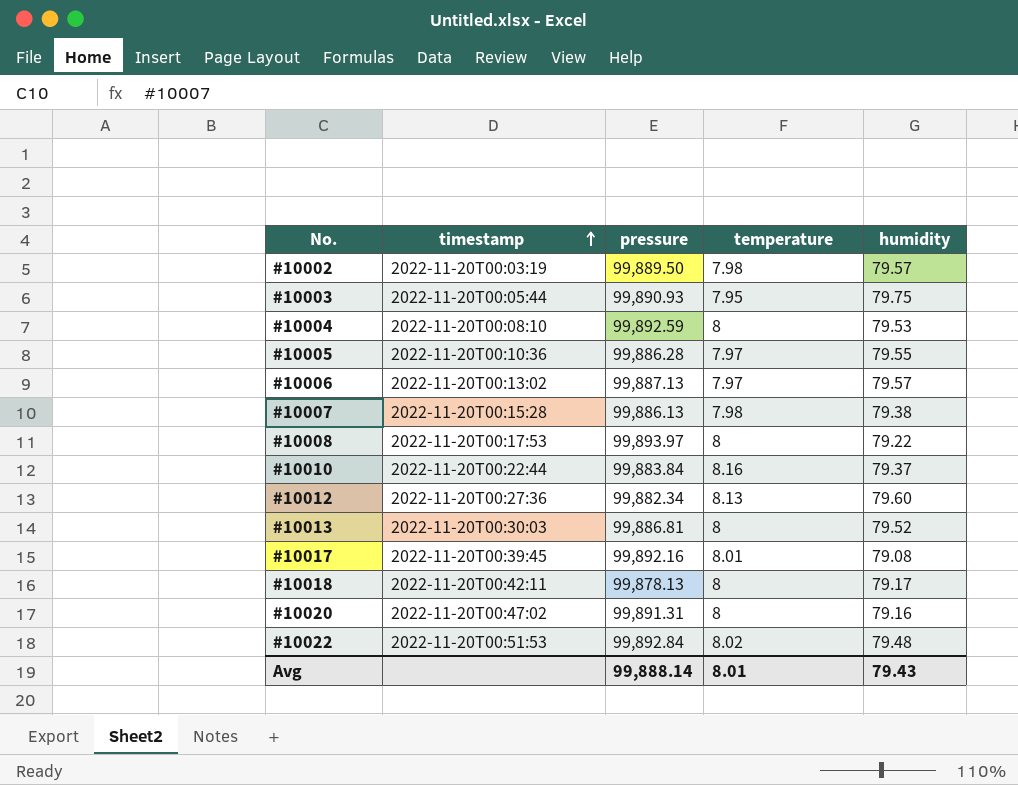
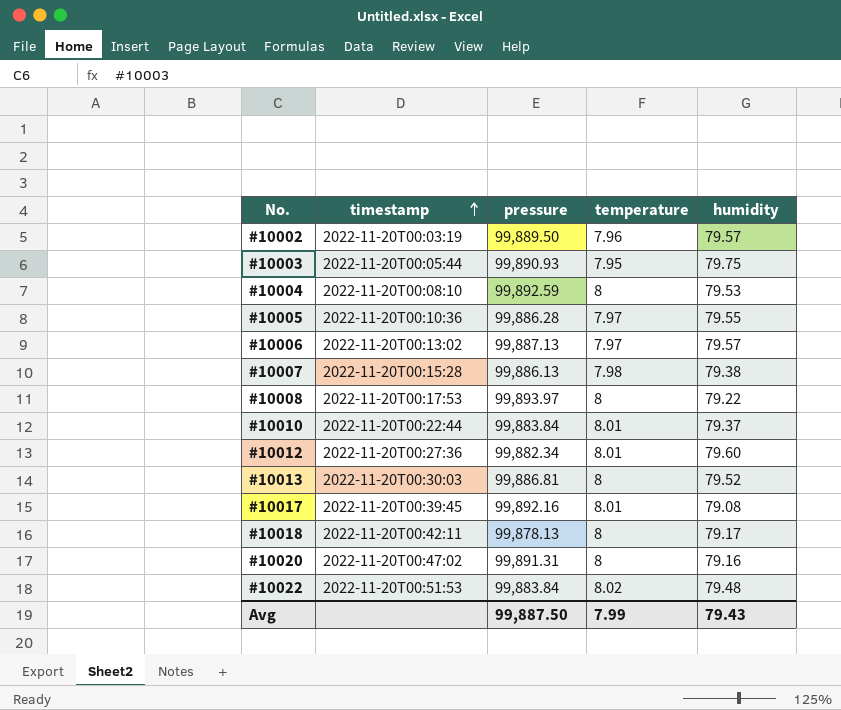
#10002 | temperature: 7.98 -> 7.96
#10010 | temperature: 8.16 -> 8.01
#10012 | temperature: 8.13 -> 8.01
#10022 | pressure: 99,892.84 -> 99,883.84
Avg | pressure: 99,888.14 -> 99,887.50
Avg | temperature: 8.01 -> 7.99

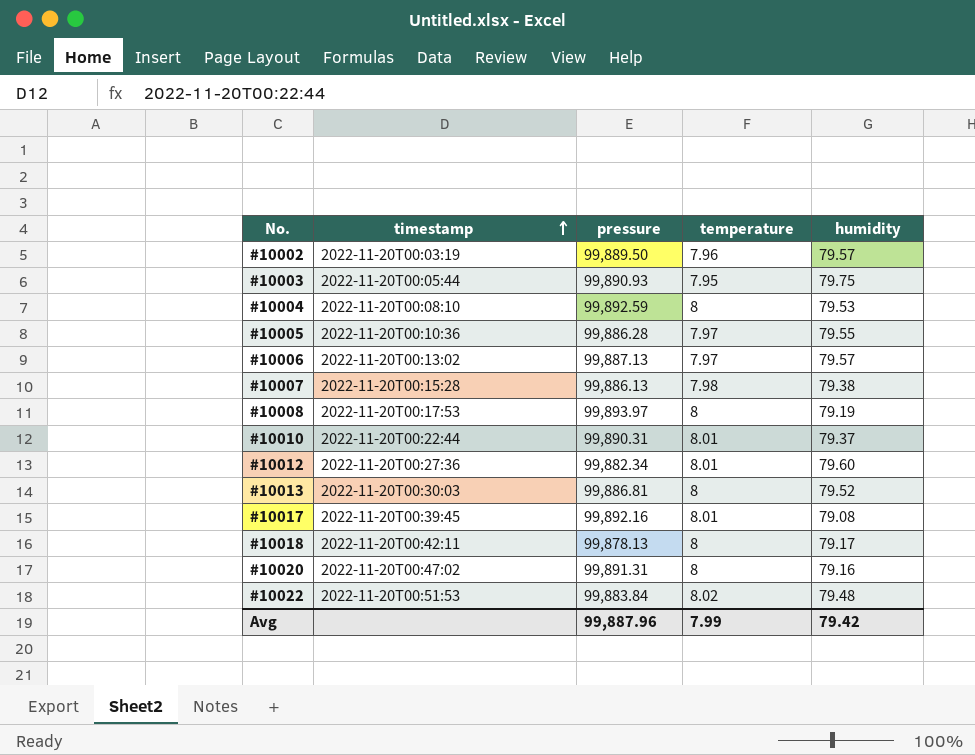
#10008 | humidity: 79.22 -> 79.19
#10010 | pressure: 99,883.84 -> 99,890.31
Avg | pressure: 99,887.50 -> 99,887.96
Avg | humidity: 79.43 -> 79.42

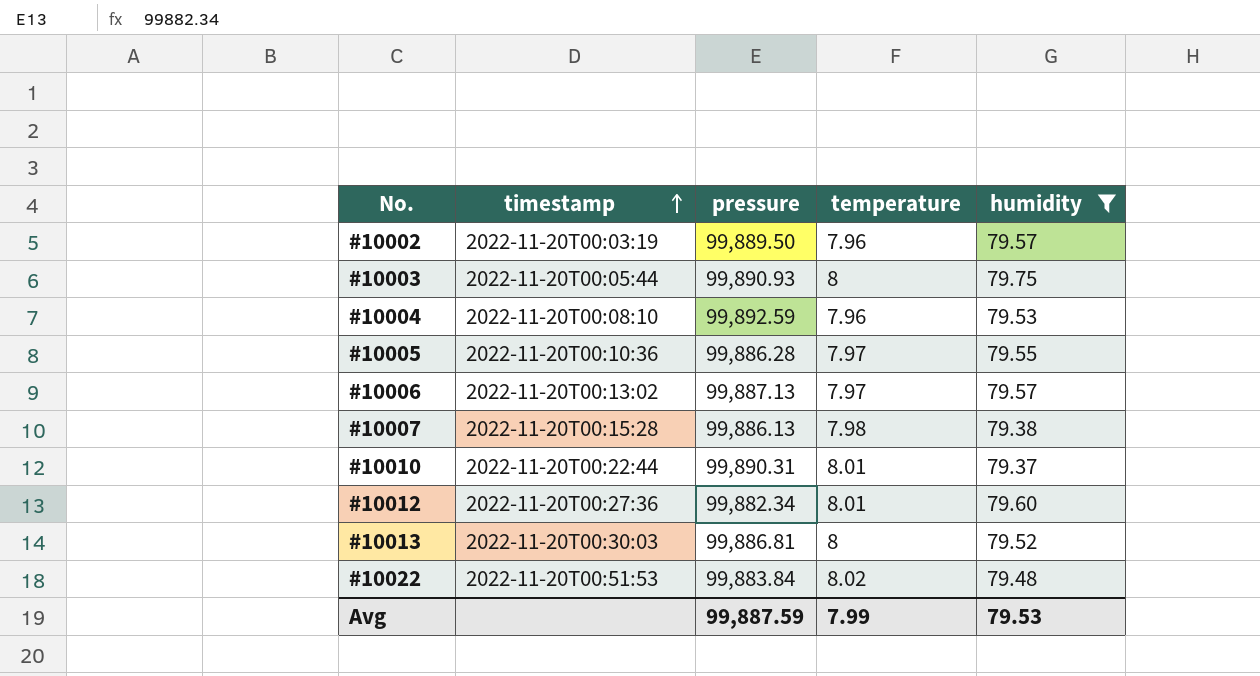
filter: none -> humidity >= 79.37
#10003 | temperature: 7.95 -> 8
#10004 | temperature: 8 -> 7.96
Avg | pressure: 99,887.96 -> 99,887.59
Avg | humidity: 79.42 -> 79.53

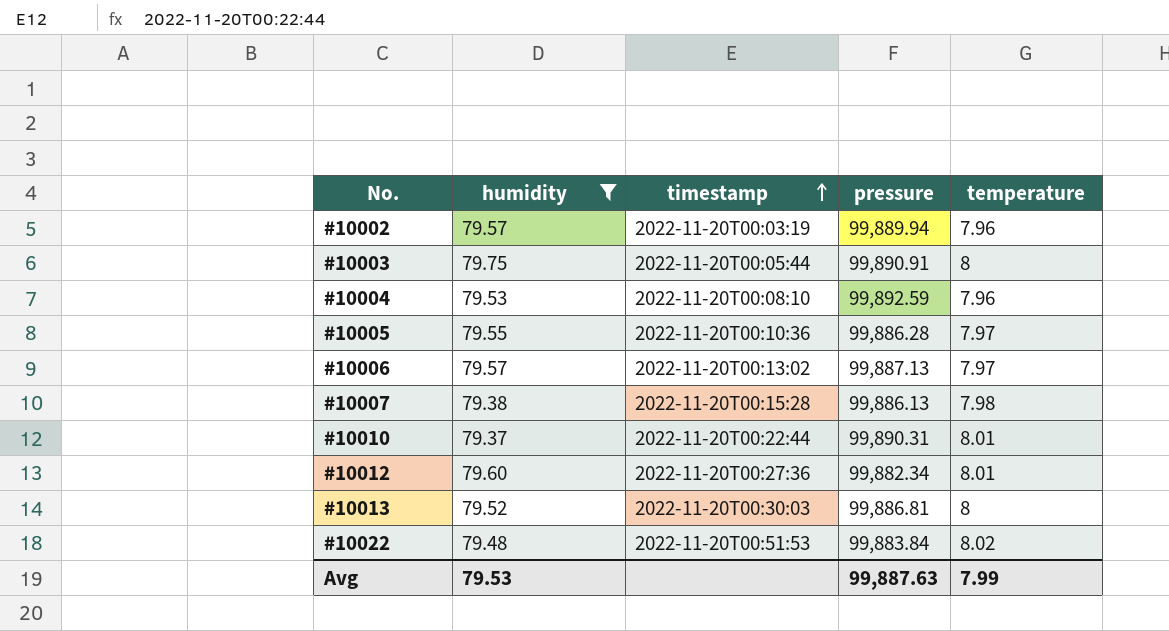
column humidity | position: 5 -> 2
#10002 | pressure: 99,889.50 -> 99,889.94
#10003 | pressure: 99,890.93 -> 99,890.91
Avg | pressure: 99,887.59 -> 99,887.63

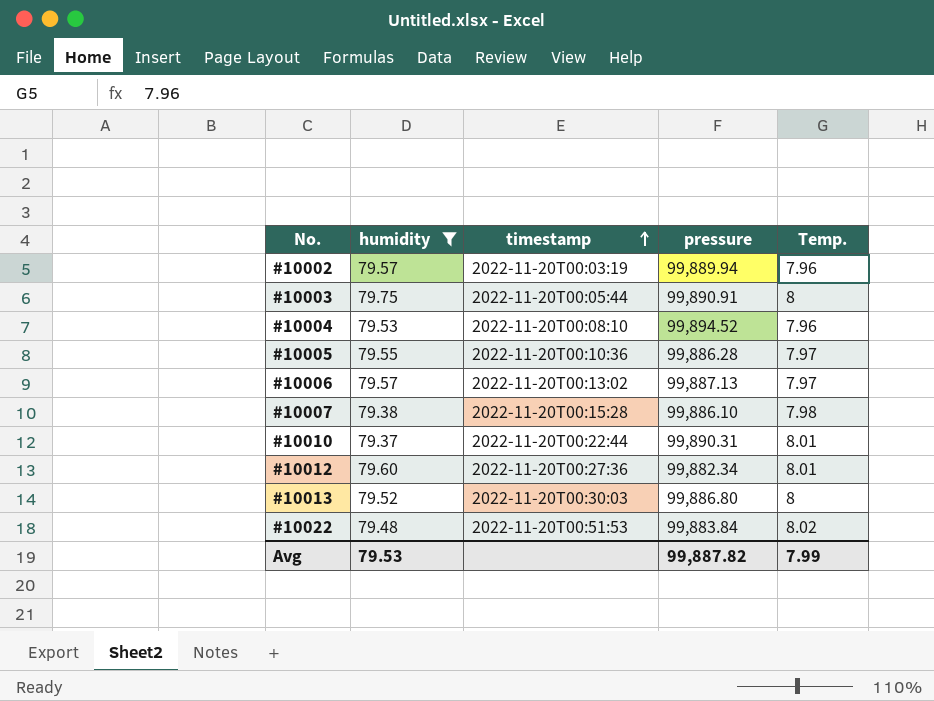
column name: temperature -> Temp.
#10004 | pressure: 99,892.59 -> 99,894.52
#10007 | pressure: 99,886.13 -> 99,886.10
#10013 | pressure: 99,886.81 -> 99,886.80
Avg | pressure: 99,887.63 -> 99,887.82

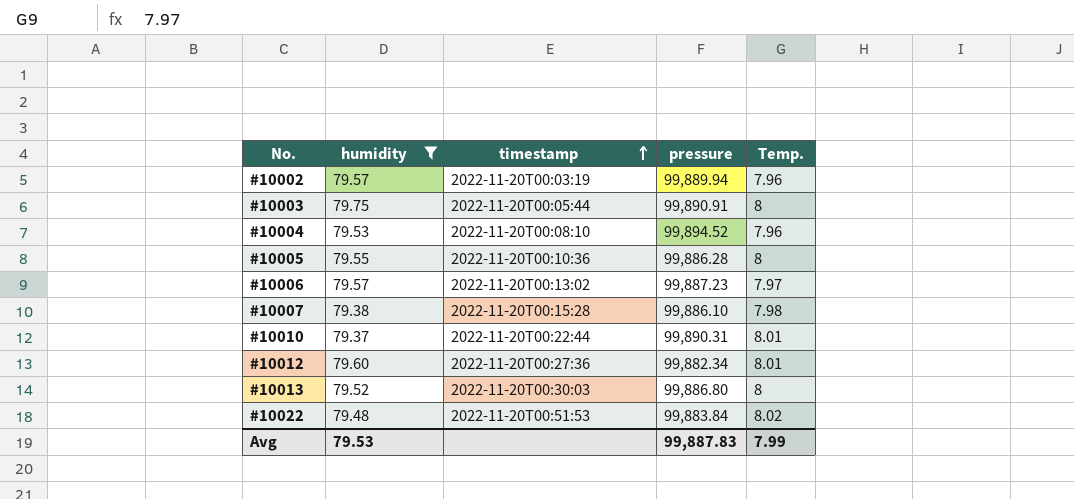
#10005 | Temp.: 7.97 -> 8
#10006 | pressure: 99,887.13 -> 99,887.23
Avg | pressure: 99,887.82 -> 99,887.83

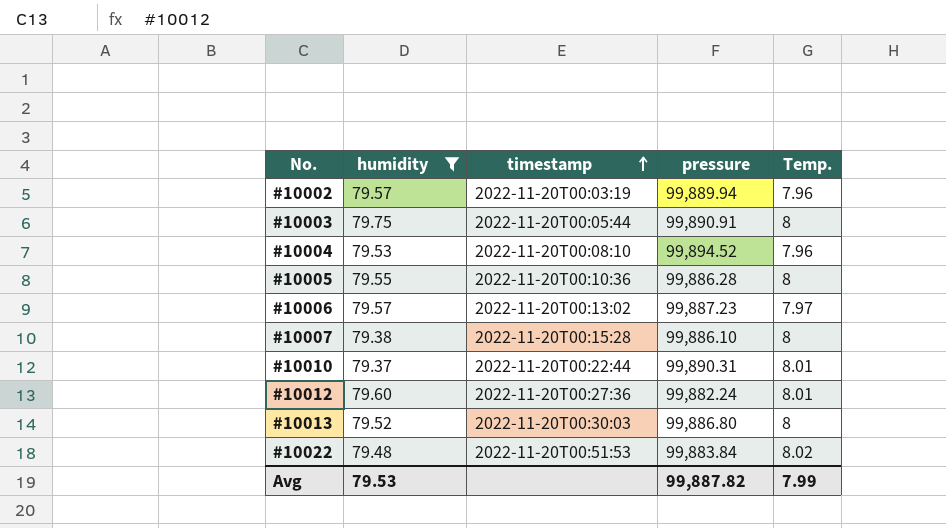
#10007 | Temp.: 7.98 -> 8
#10012 | pressure: 99,882.34 -> 99,882.24
Avg | pressure: 99,887.83 -> 99,887.82

